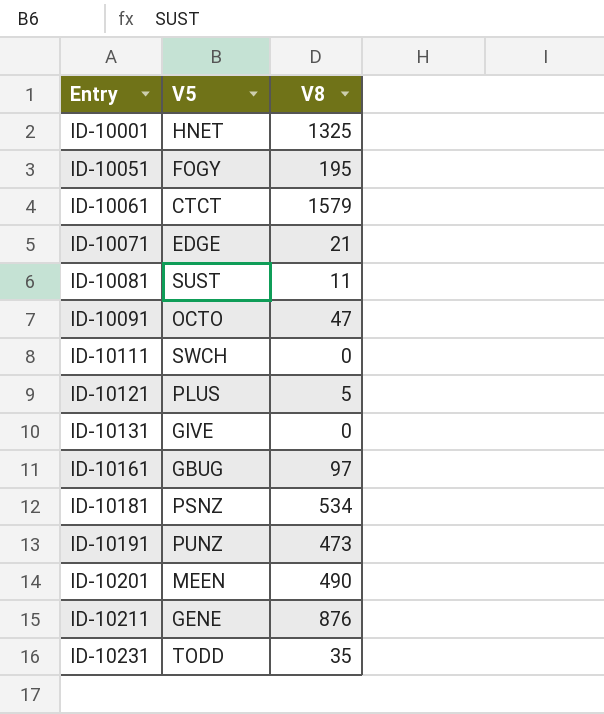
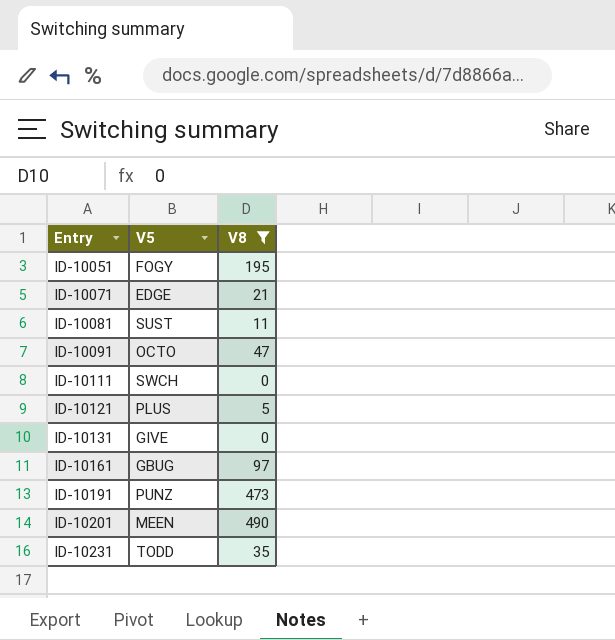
filter: none -> V8 <= 490

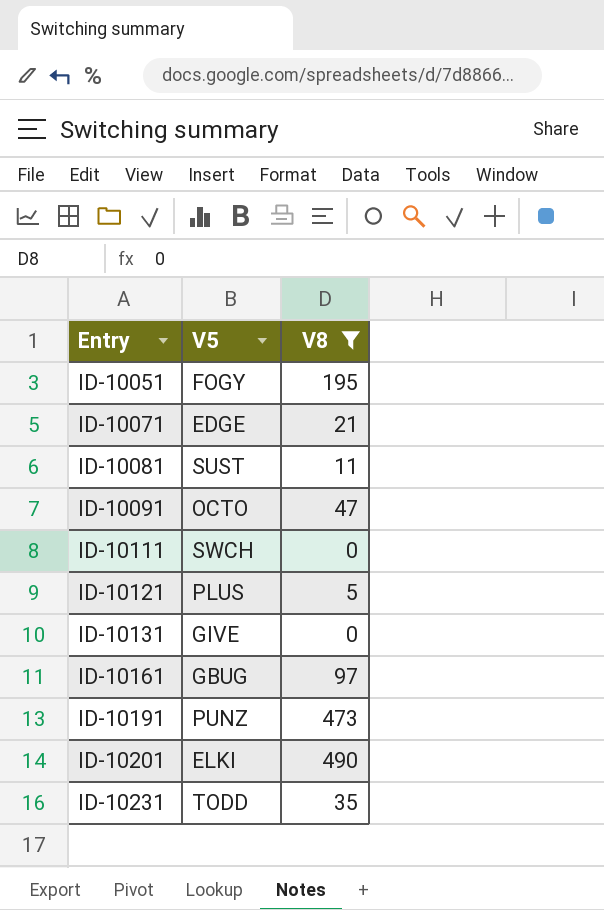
ID-10201 | V5: MEEN -> ELKI

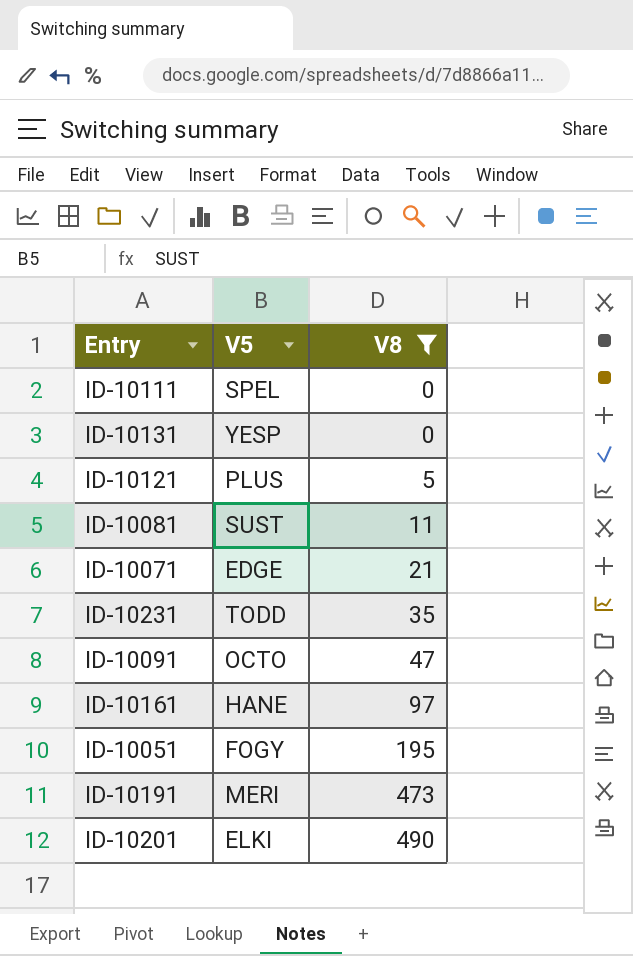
row order: Entry ascending -> V8 ascending
ID-10111 | V5: SWCH -> SPEL
ID-10131 | V5: GIVE -> YESP
ID-10161 | V5: GBUG -> HANE
ID-10191 | V5: PUNZ -> MERI

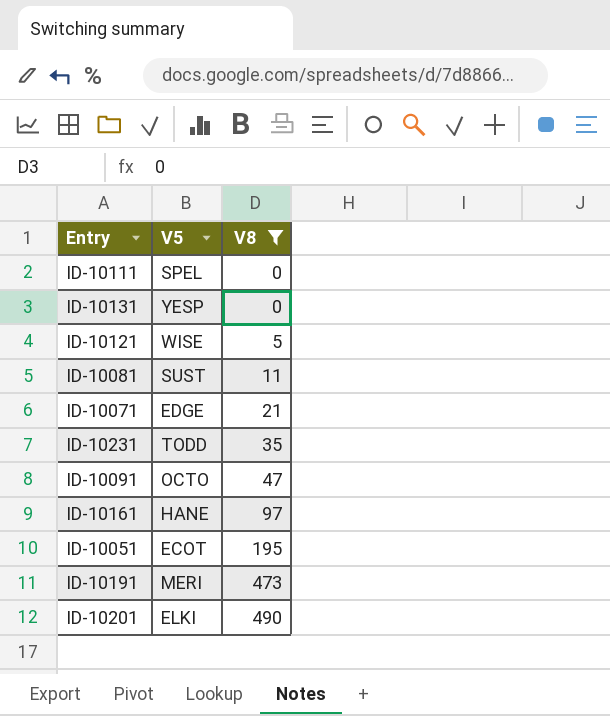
ID-10121 | V5: PLUS -> WISE
ID-10051 | V5: FOGY -> ECOT

